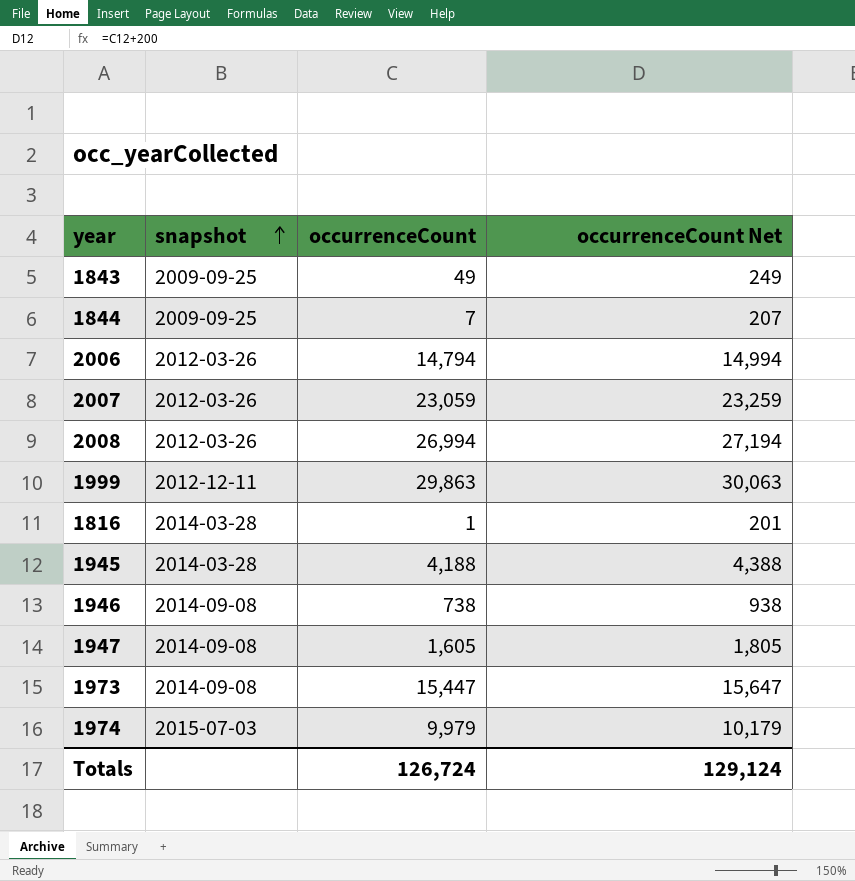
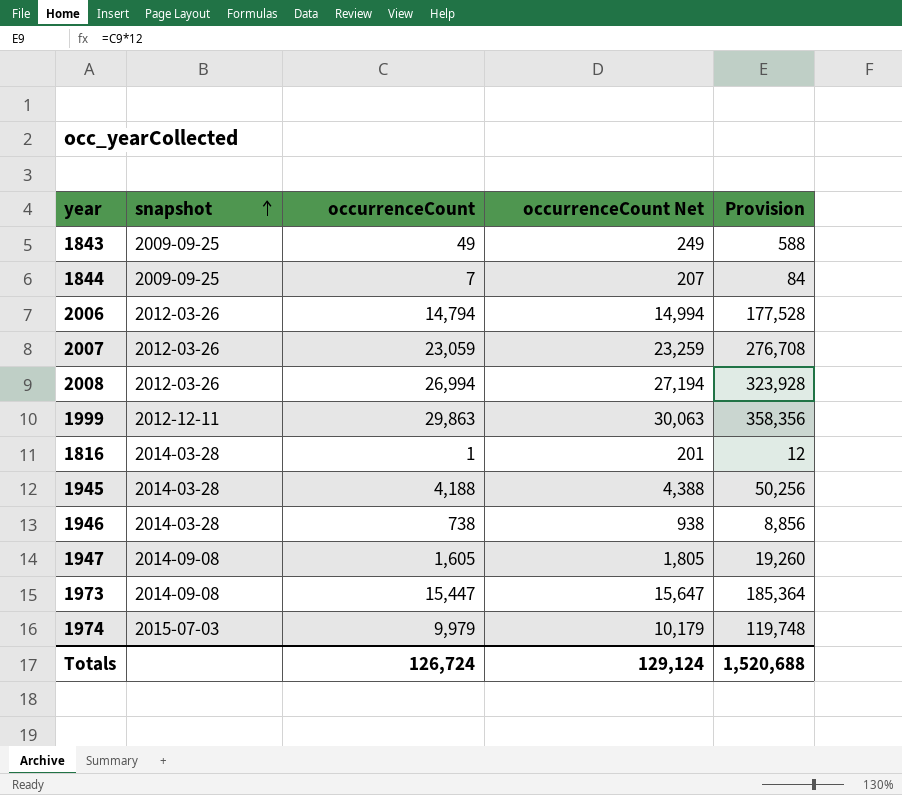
column Provision | formula: none -> [occurrenceCount] * 12
1946 | snapshot: 2014-09-08 -> 2014-03-28

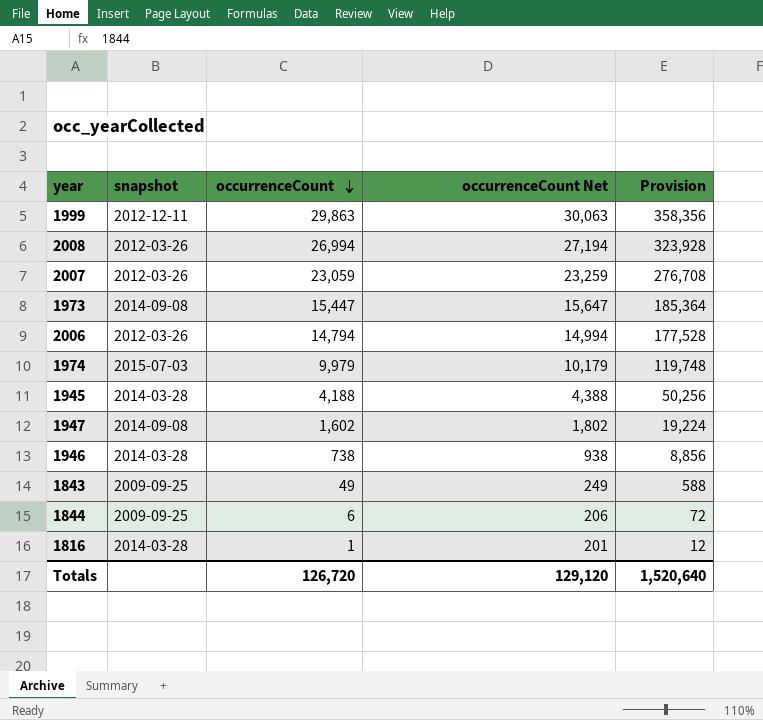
row order: snapshot ascending -> occurrenceCount descending
1947 | occurrenceCount: 1,605 -> 1,602
1947 | occurrenceCount Net: 1,805 -> 1,802
1947 | Provision: 19,260 -> 19,224
1844 | occurrenceCount: 7 -> 6
1844 | occurrenceCount Net: 207 -> 206
1844 | Provision: 84 -> 72
Totals | occurrenceCount: 126,724 -> 126,720
Totals | occurrenceCount Net: 129,124 -> 129,120
Totals | Provision: 1,520,688 -> 1,520,640

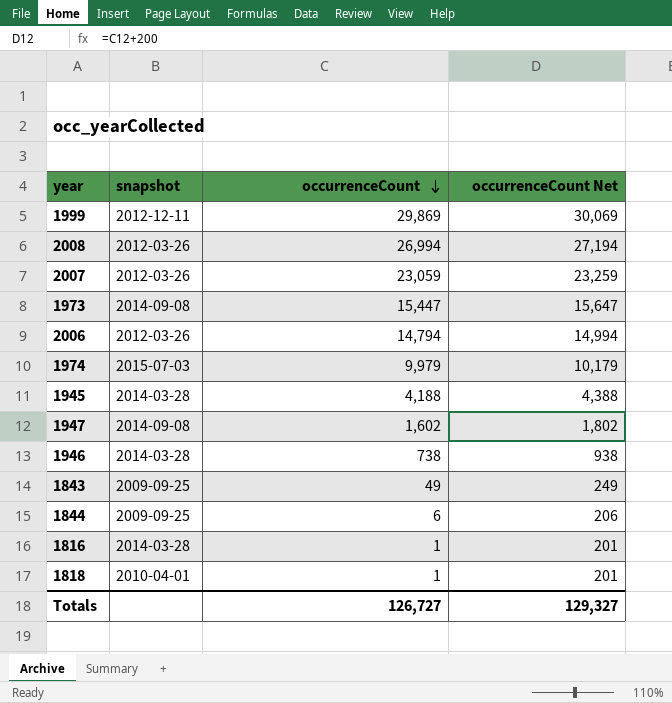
column Provision | formula: [occurrenceCount] * 12 -> none
1999 | occurrenceCount: 29,863 -> 29,869
1999 | occurrenceCount Net: 30,063 -> 30,069
row 1818: none -> 2010-04-01 | 1 | 201
Totals | occurrenceCount: 126,720 -> 126,727
Totals | occurrenceCount Net: 129,120 -> 129,327

